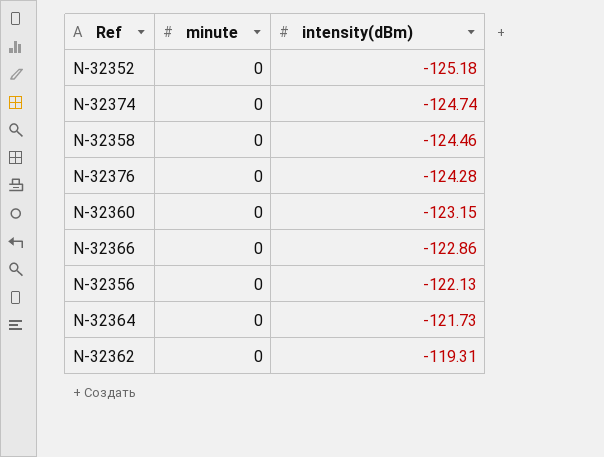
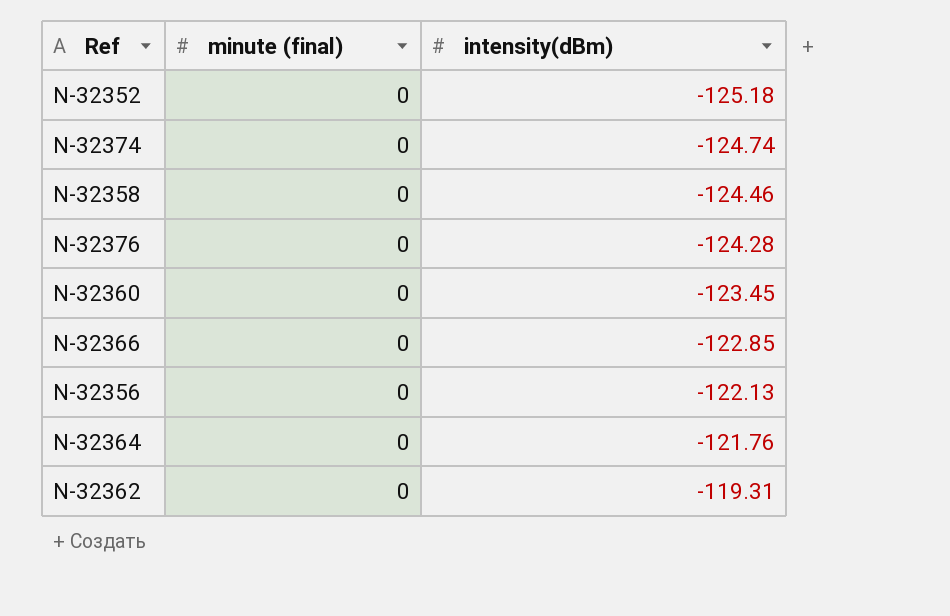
column name: minute -> minute (final)
N-32360 | intensity(dBm): -123.15 -> -123.45
N-32366 | intensity(dBm): -122.86 -> -122.85
N-32364 | intensity(dBm): -121.73 -> -121.76

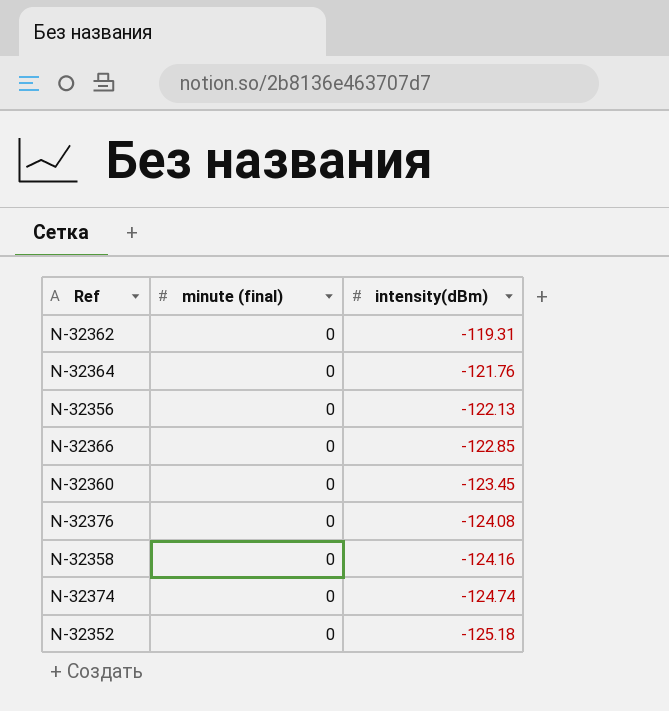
row order: intensity(dBm) ascending -> intensity(dBm) descending
N-32376 | intensity(dBm): -124.28 -> -124.08
N-32358 | intensity(dBm): -124.46 -> -124.16

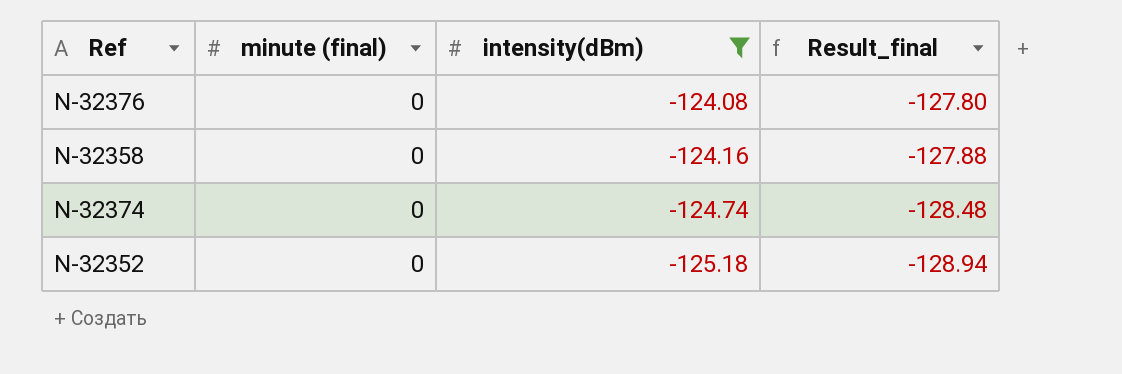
filter: none -> intensity(dBm) <= -124.08
column Result_final | formula: none -> [intensity(dBm)] * 1.03

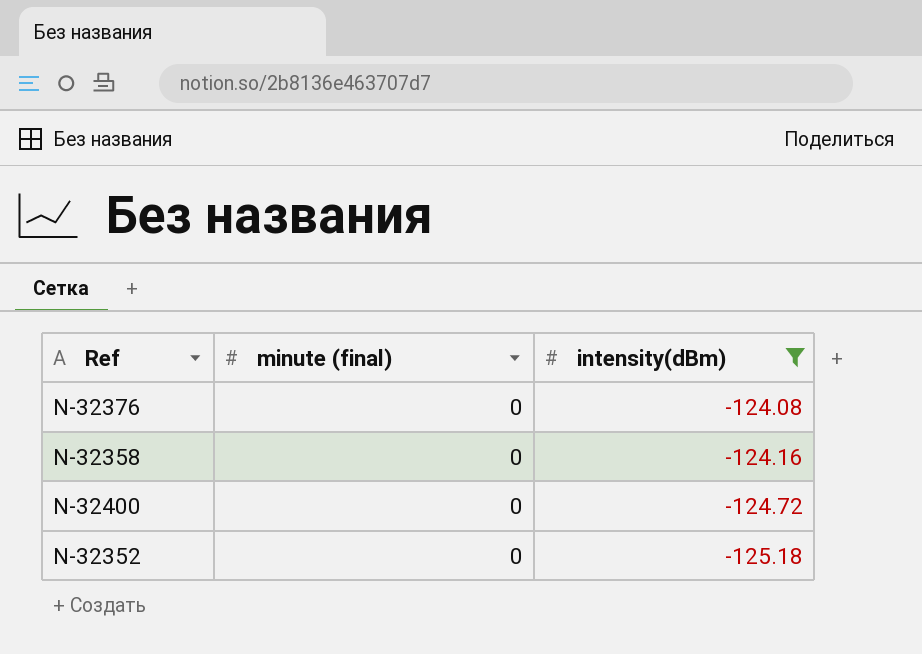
column Result_final | formula: [intensity(dBm)] * 1.03 -> none
row N-32374: 0 | -124.74 | -128.48 -> none
row N-32400: none -> 0 | -124.72

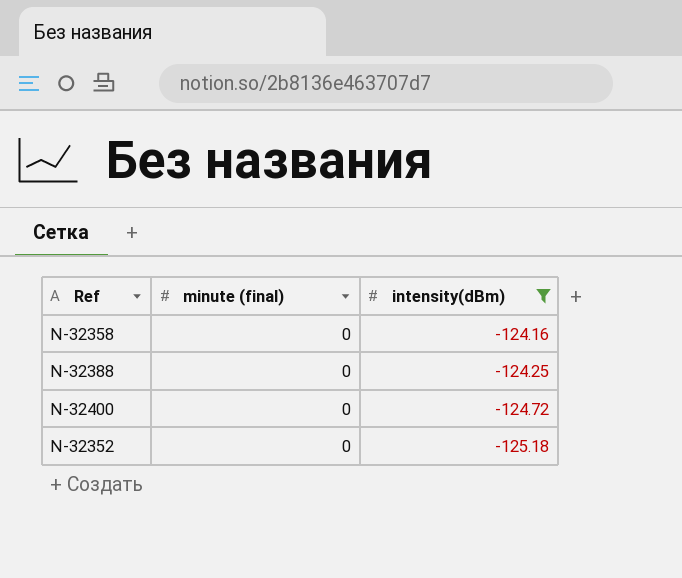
row N-32376: 0 | -124.08 -> none
row N-32388: none -> 0 | -124.25

